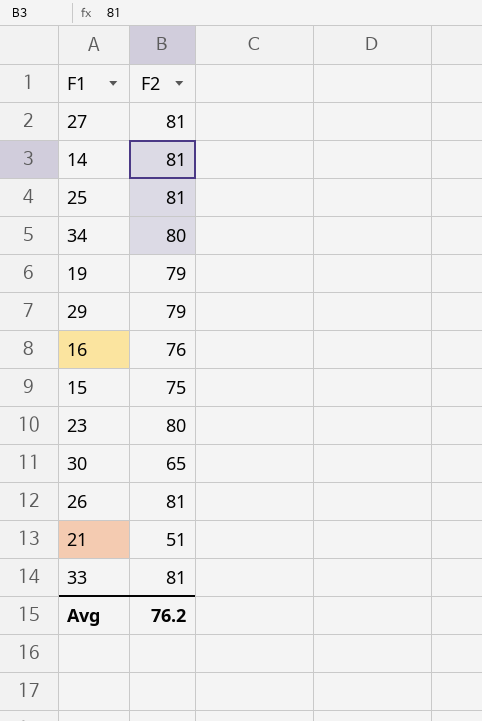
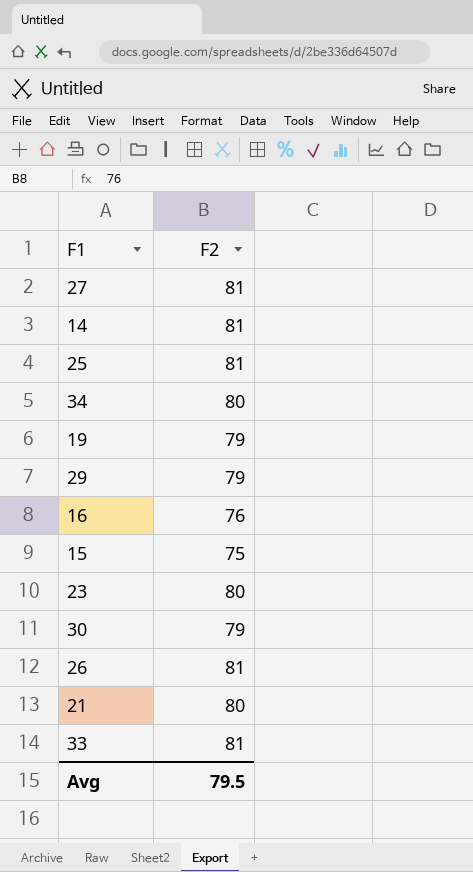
30 | F2: 65 -> 79
21 | F2: 51 -> 80
Avg | F2: 76.2 -> 79.5

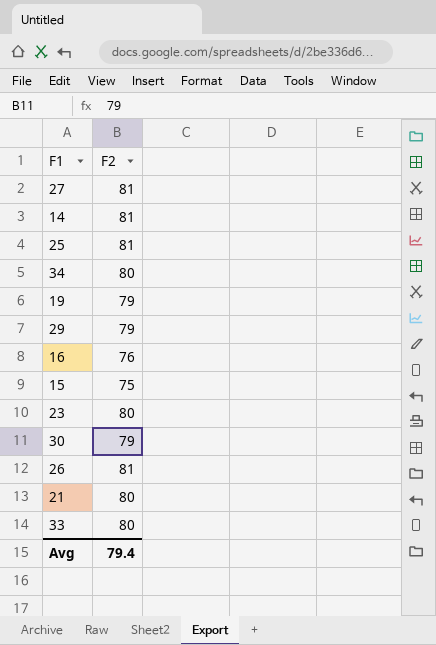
33 | F2: 81 -> 80
Avg | F2: 79.5 -> 79.4

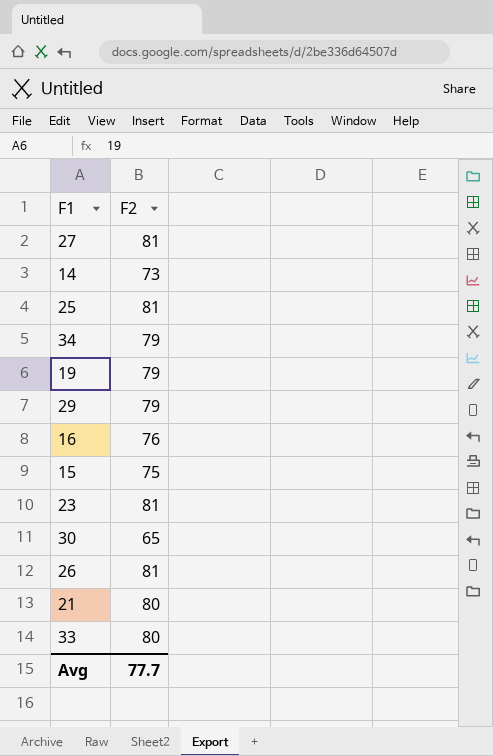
14 | F2: 81 -> 73
34 | F2: 80 -> 79
23 | F2: 80 -> 81
30 | F2: 79 -> 65
Avg | F2: 79.4 -> 77.7

